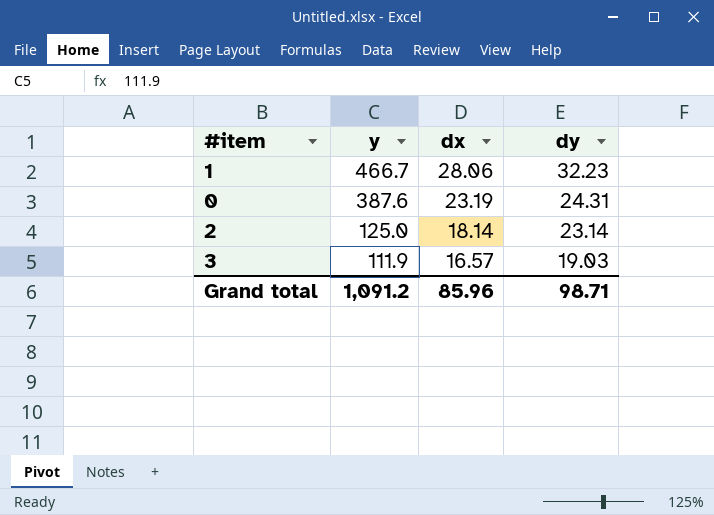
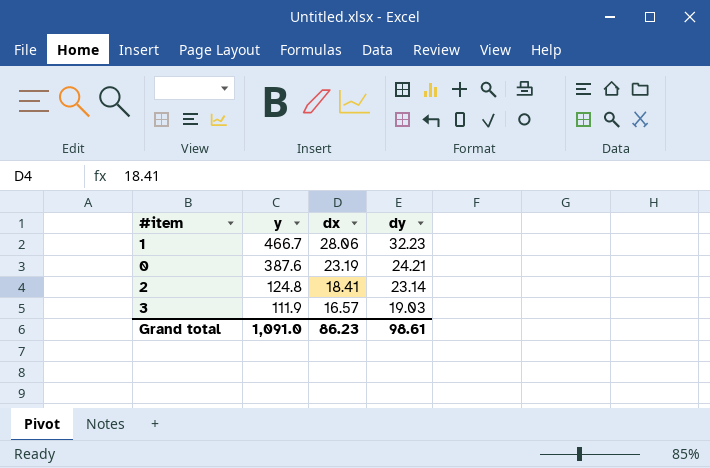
0 | dy: 24.31 -> 24.21
2 | y: 125.0 -> 124.8
2 | dx: 18.14 -> 18.41
Grand total | y: 1,091.2 -> 1,091.0
Grand total | dx: 85.96 -> 86.23
Grand total | dy: 98.71 -> 98.61

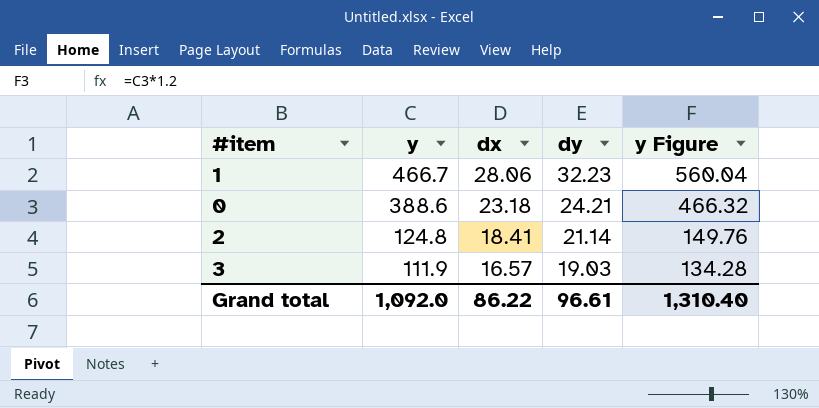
column y Figure | formula: none -> [y] * 1.2
0 | y: 387.6 -> 388.6
0 | dx: 23.19 -> 23.18
2 | dy: 23.14 -> 21.14
Grand total | y: 1,091.0 -> 1,092.0
Grand total | dx: 86.23 -> 86.22
Grand total | dy: 98.61 -> 96.61

